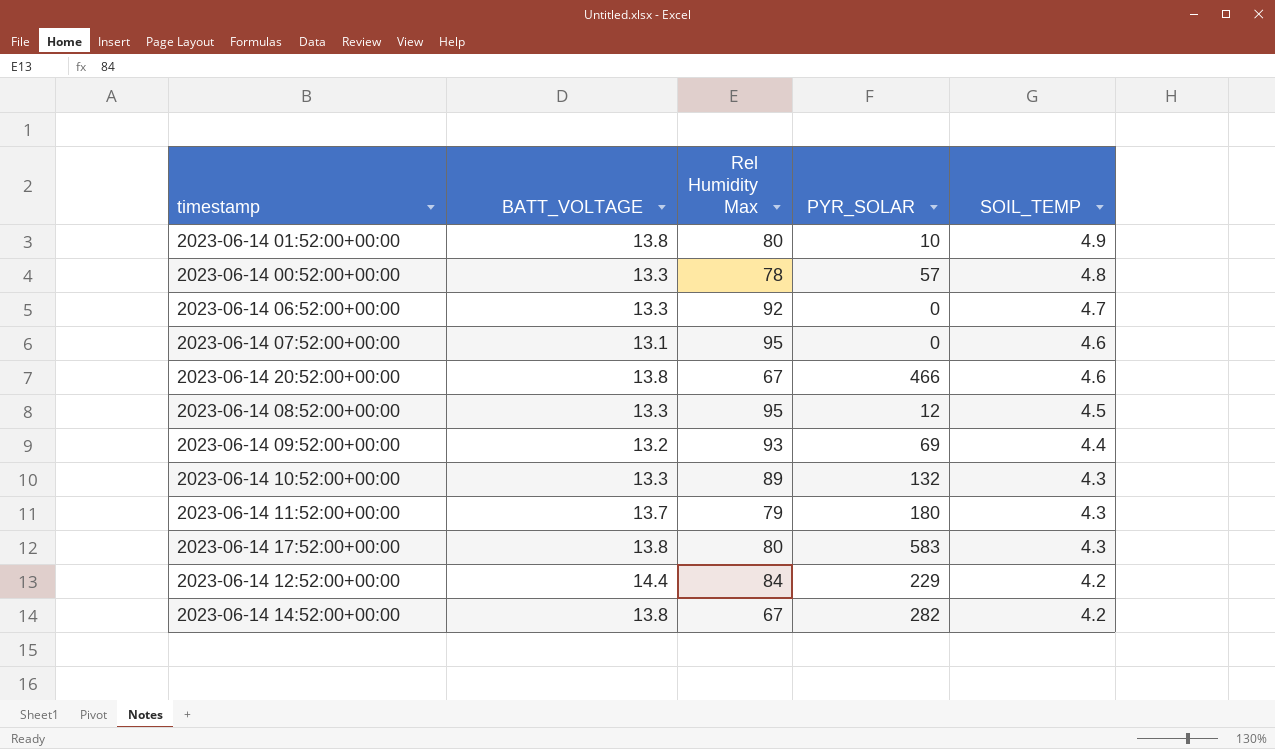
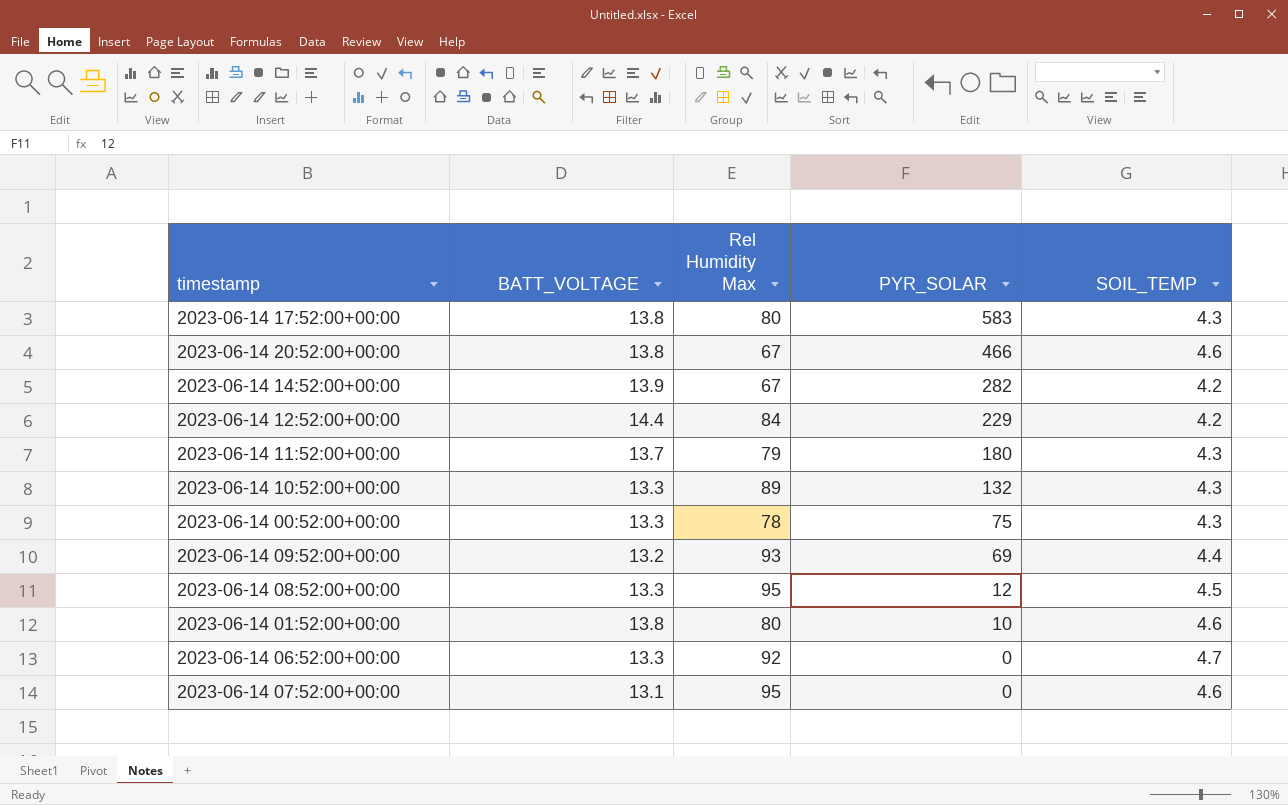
row order: SOIL_TEMP descending -> PYR_SOLAR descending
2023-06-14 14:52:00+00:00 | BATT_VOLTAGE: 13.8 -> 13.9
2023-06-14 00:52:00+00:00 | PYR_SOLAR: 57 -> 75
2023-06-14 00:52:00+00:00 | SOIL_TEMP: 4.8 -> 4.3
2023-06-14 01:52:00+00:00 | SOIL_TEMP: 4.9 -> 4.6

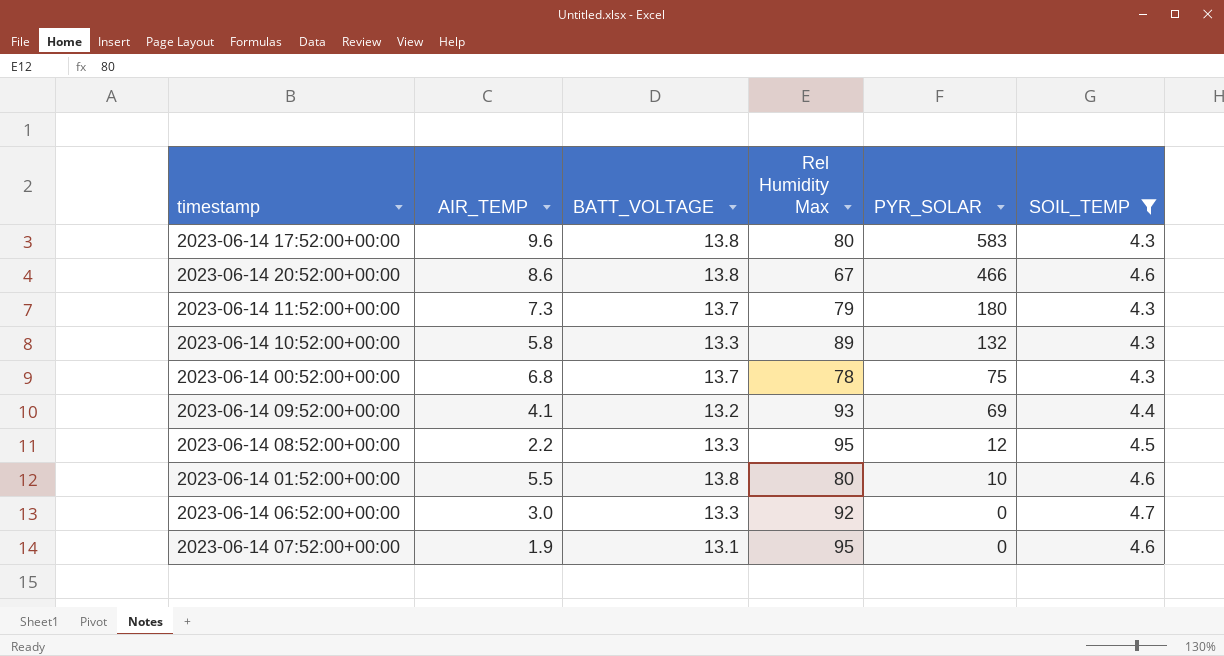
filter: none -> SOIL_TEMP != 4.2
column AIR_TEMP | position: none -> 2
2023-06-14 00:52:00+00:00 | BATT_VOLTAGE: 13.3 -> 13.7

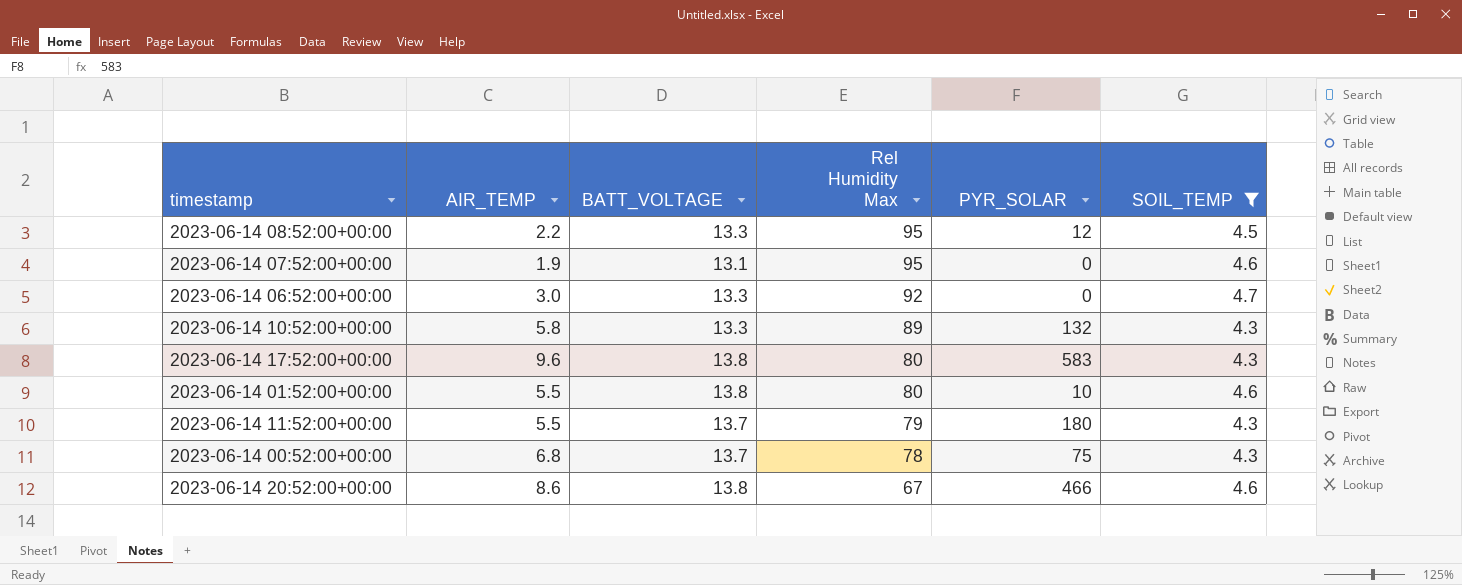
row order: PYR_SOLAR descending -> Rel Humidity Max descending
row 2023-06-14 09:52:00+00:00: 4.1 | 13.2 | 93 | 69 | 4.4 -> none
2023-06-14 11:52:00+00:00 | AIR_TEMP: 7.3 -> 5.5

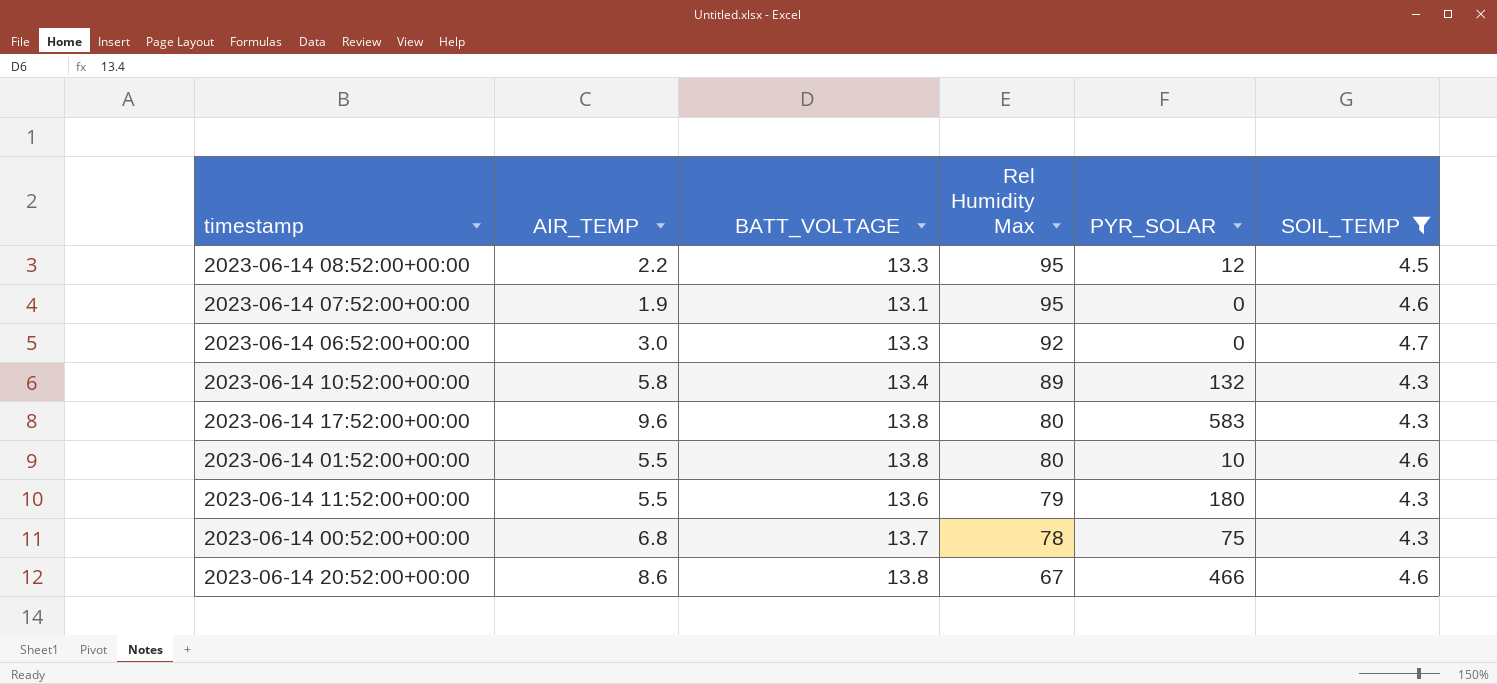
2023-06-14 10:52:00+00:00 | BATT_VOLTAGE: 13.3 -> 13.4
2023-06-14 11:52:00+00:00 | BATT_VOLTAGE: 13.7 -> 13.6

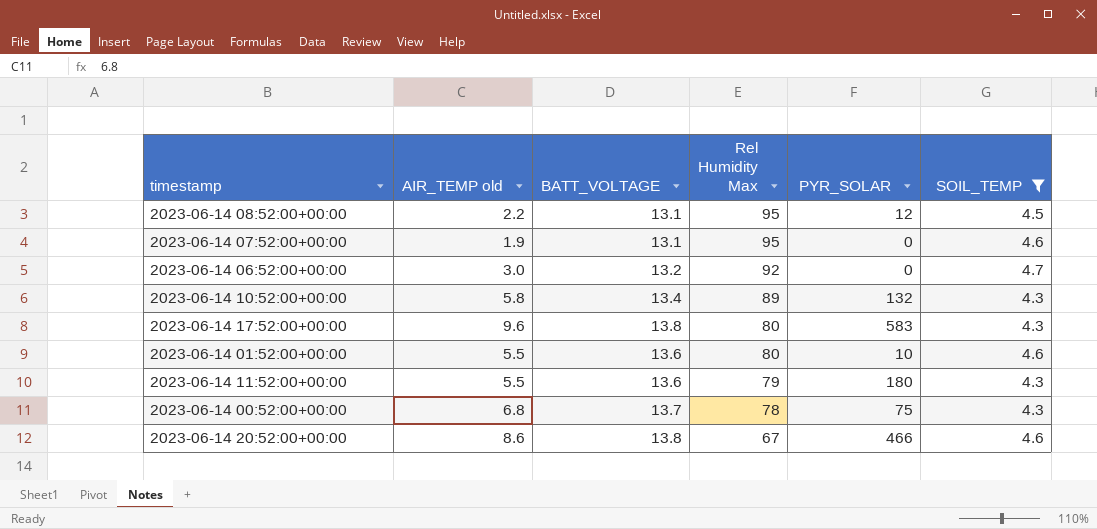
column name: AIR_TEMP -> AIR_TEMP old
2023-06-14 08:52:00+00:00 | BATT_VOLTAGE: 13.3 -> 13.1
2023-06-14 06:52:00+00:00 | BATT_VOLTAGE: 13.3 -> 13.2
2023-06-14 01:52:00+00:00 | BATT_VOLTAGE: 13.8 -> 13.6

